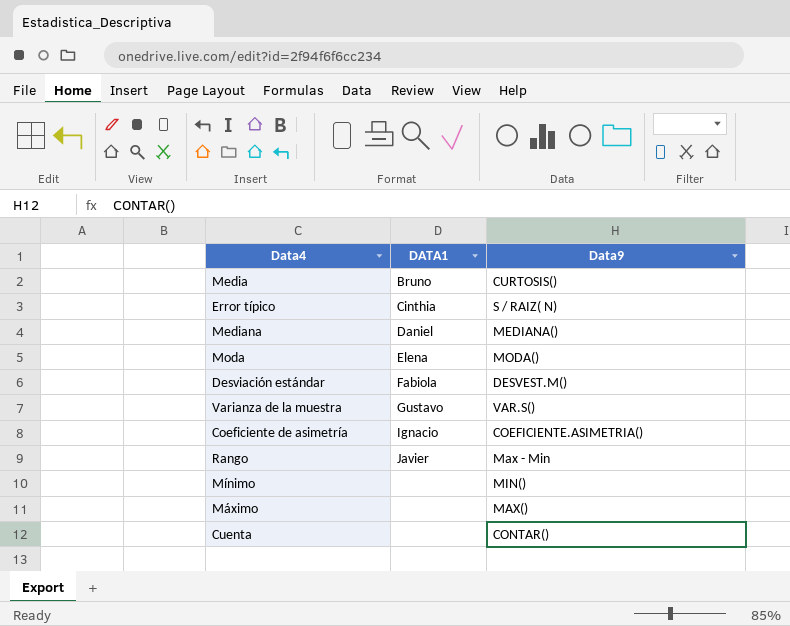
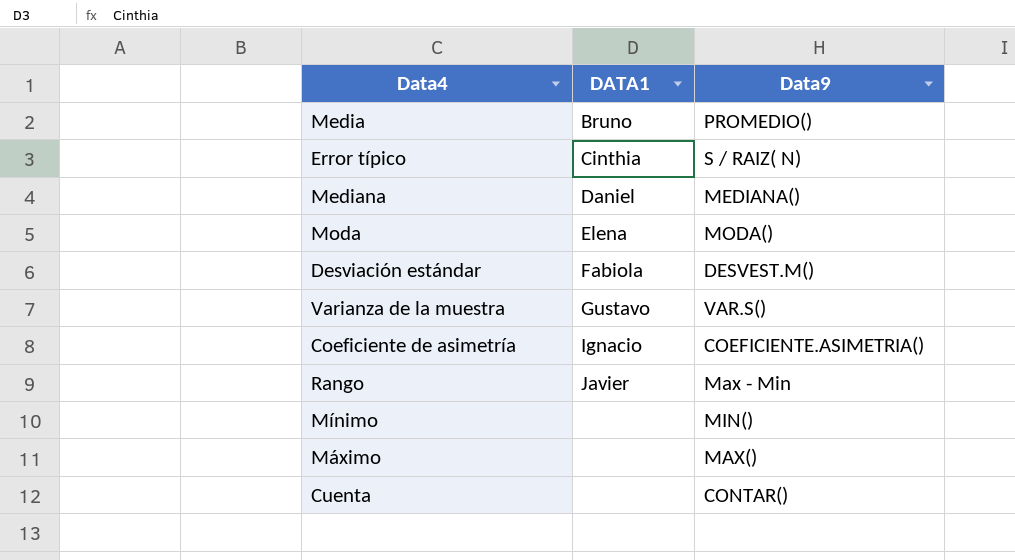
Media | Data9: CURTOSIS() -> PROMEDIO()

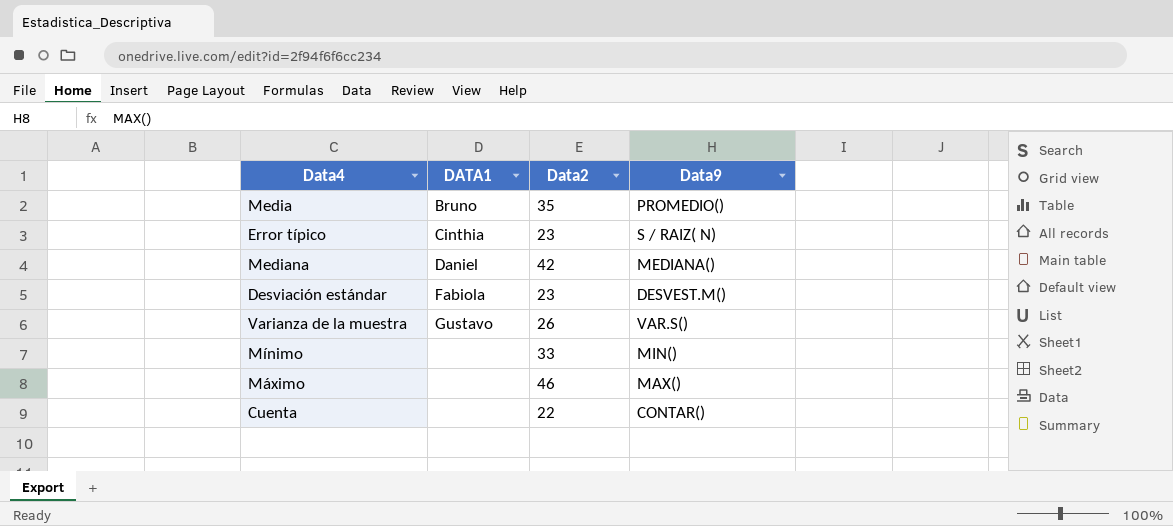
column Data2 | position: none -> 3
row Moda: Elena | MODA() -> none
row Coeficiente de asimetría: Ignacio | COEFICIENTE.ASIMETRIA() -> none
row Rango: Javier | Max - Min -> none

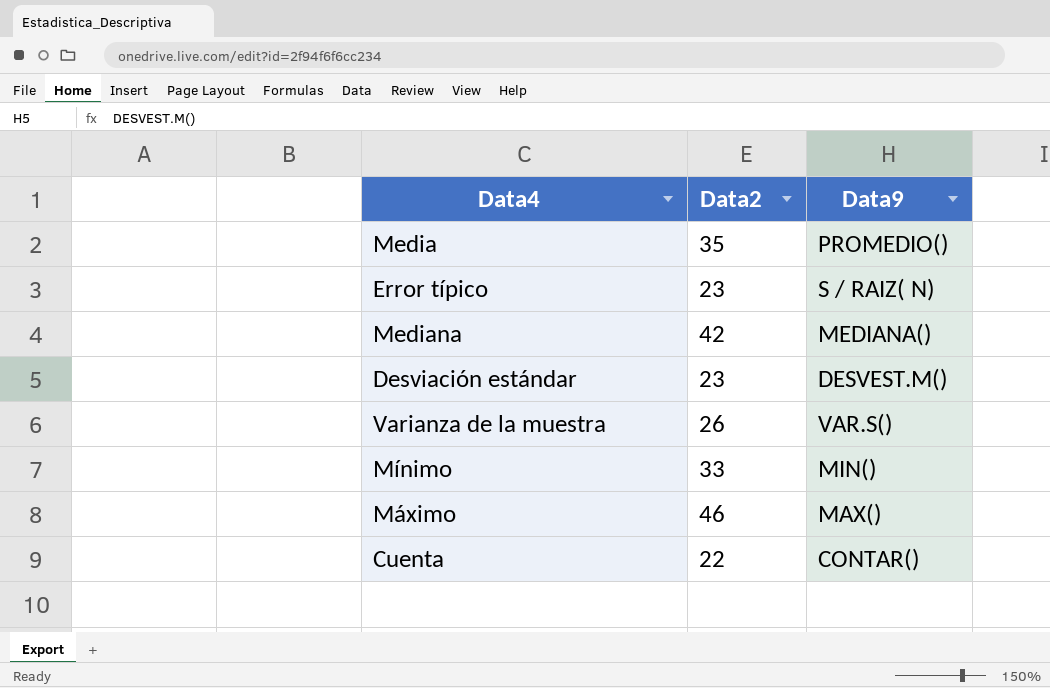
column DATA1 | position: 2 -> none

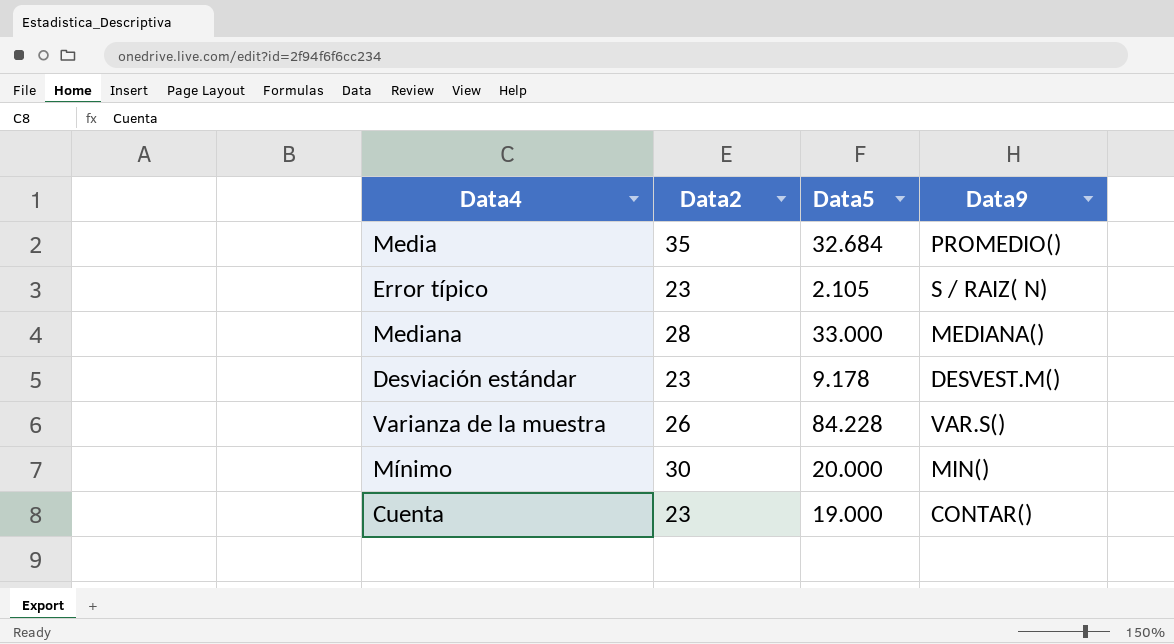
column Data5 | position: none -> 3
row Máximo: 46 | MAX() -> none
Mediana | Data2: 42 -> 28
Mínimo | Data2: 33 -> 30
Cuenta | Data2: 22 -> 23

